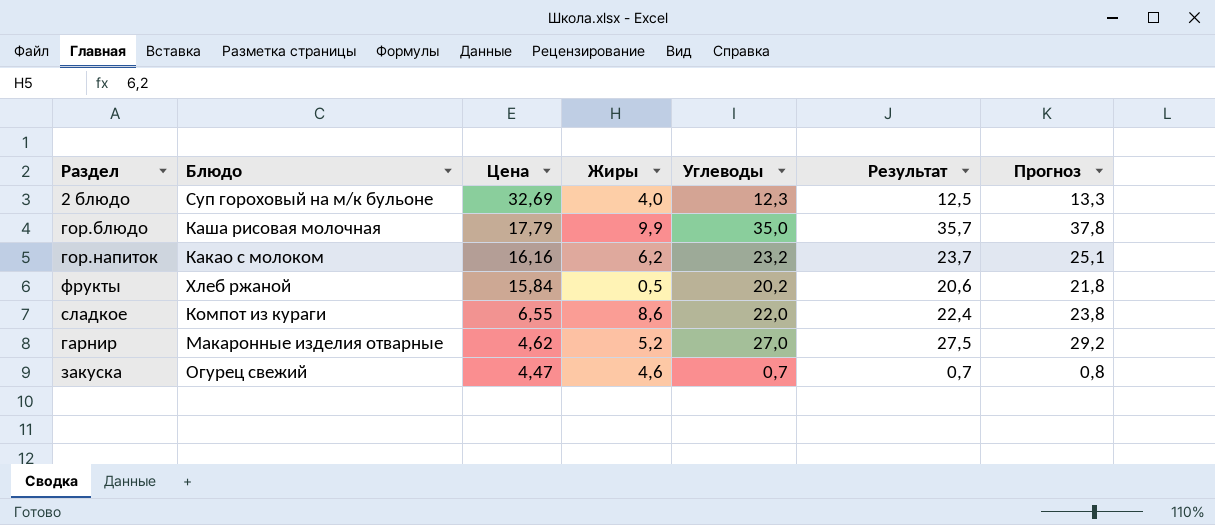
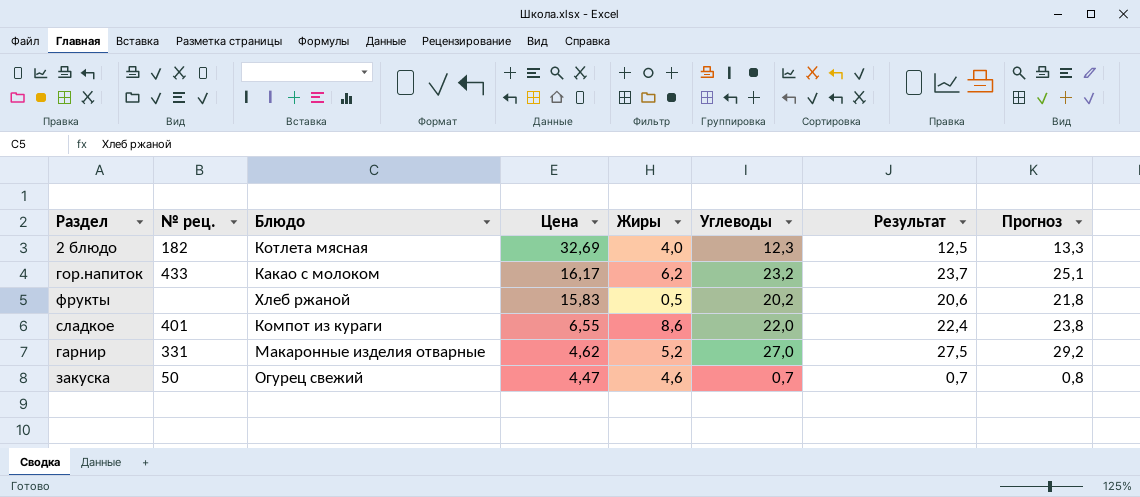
column № рец. | position: none -> 2
row гор.блюдо: Каша рисовая молочная | 17,79 | 9,9 | 35,0 | 35,7 | 37,8 -> none
2 блюдо | Блюдо: Суп гороховый на м/к бульоне -> Котлета мясная
гор.напиток | Цена: 16,16 -> 16,17
фрукты | Цена: 15,84 -> 15,83

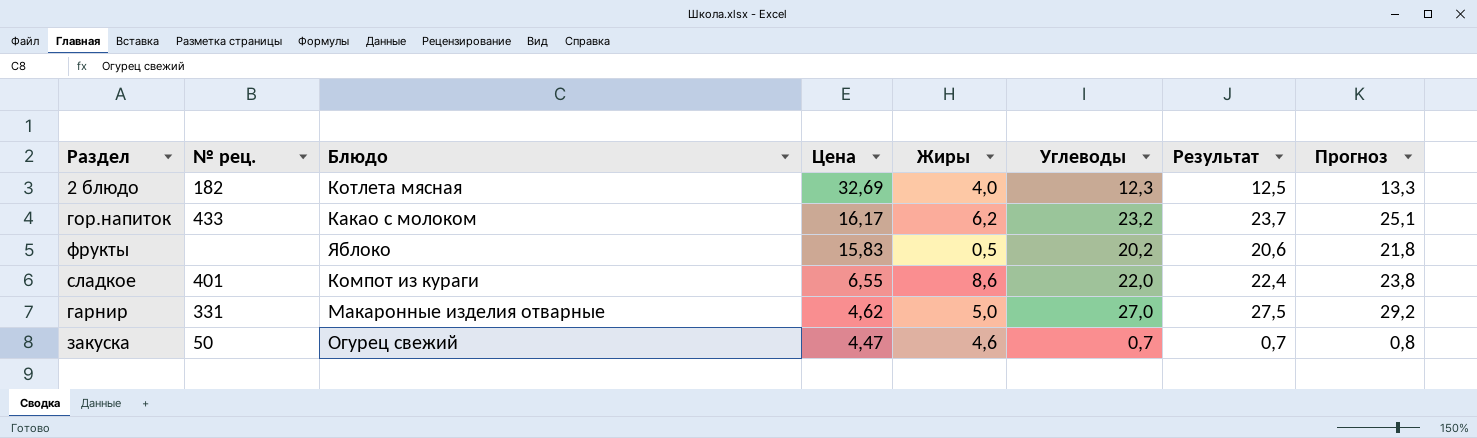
фрукты | Блюдо: Хлеб ржаной -> Яблоко
гарнир | Жиры: 5,2 -> 5,0

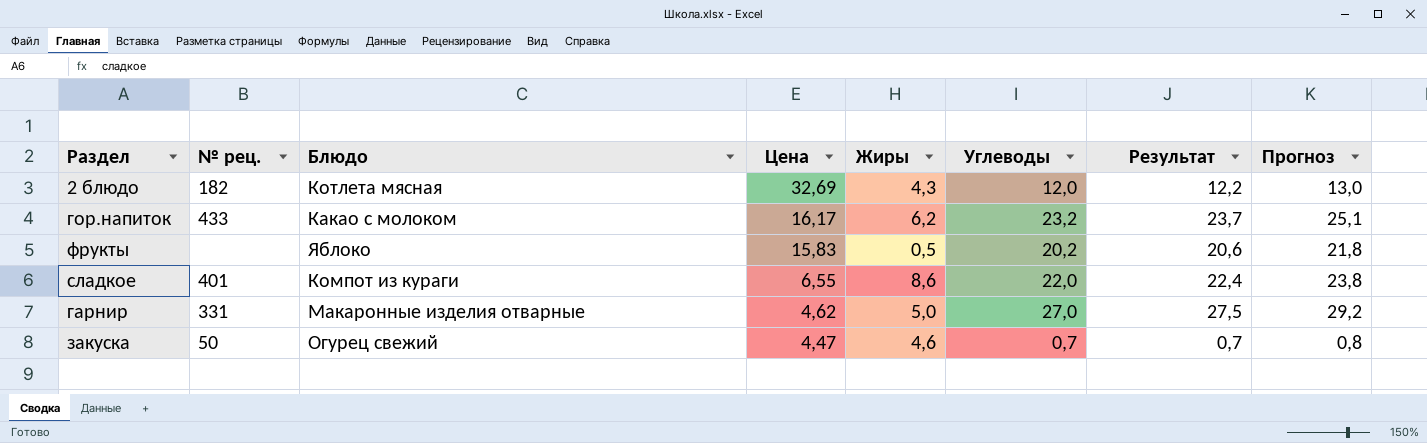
2 блюдо | Жиры: 4,0 -> 4,3
2 блюдо | Углеводы: 12,3 -> 12,0
2 блюдо | Результат: 12,5 -> 12,2
2 блюдо | Прогноз: 13,3 -> 13,0

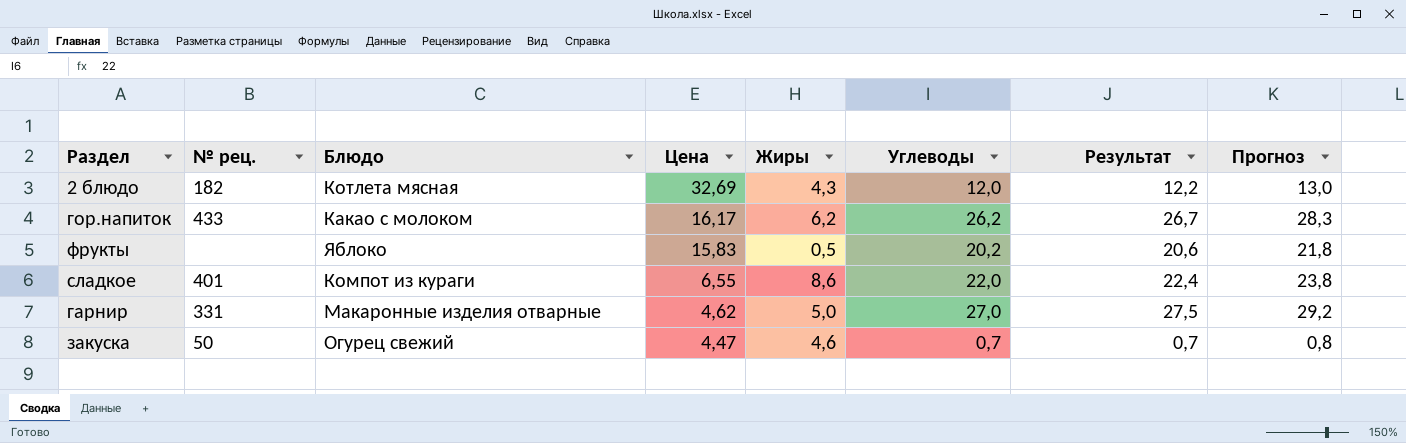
гор.напиток | Углеводы: 23,2 -> 26,2
гор.напиток | Результат: 23,7 -> 26,7
гор.напиток | Прогноз: 25,1 -> 28,3

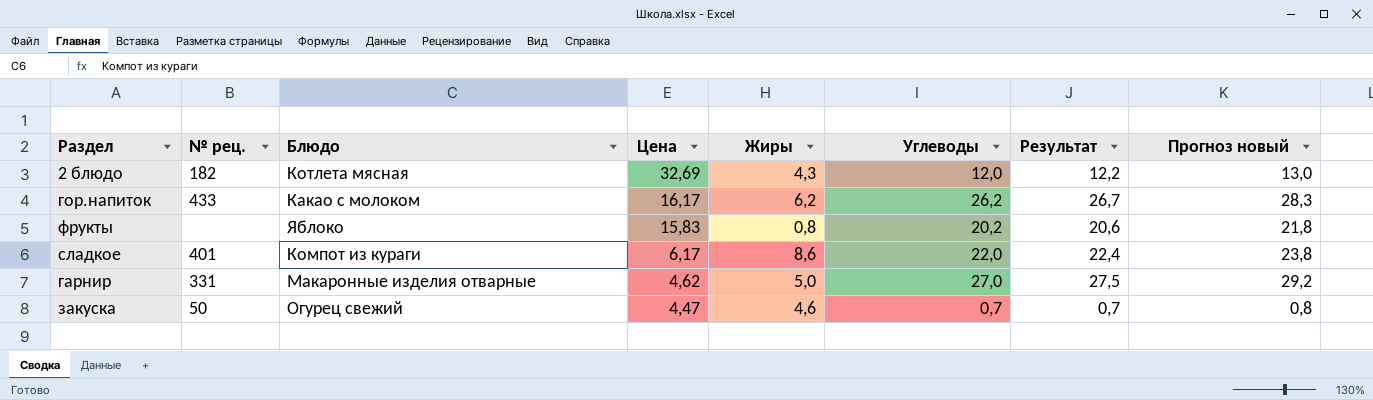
column name: Прогноз -> Прогноз новый
фрукты | Жиры: 0,5 -> 0,8
сладкое | Цена: 6,55 -> 6,17

